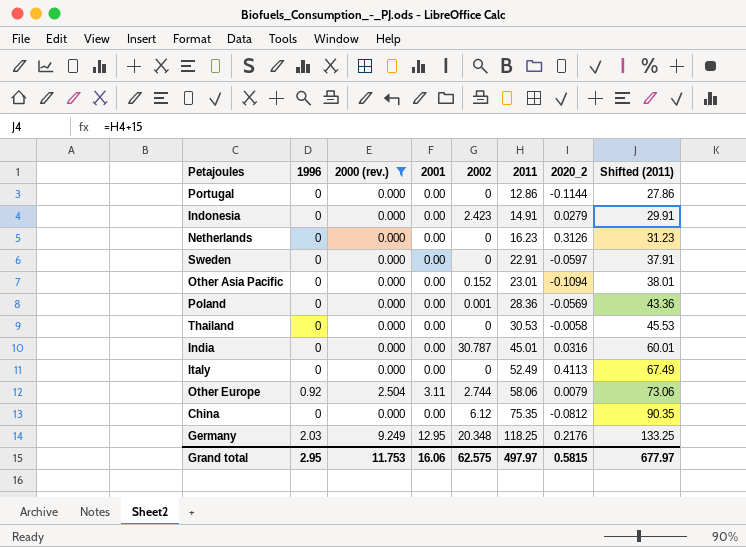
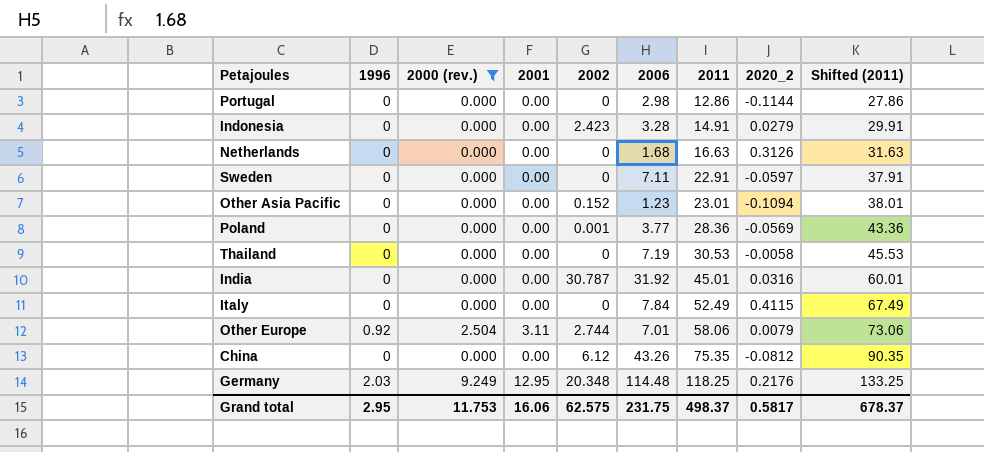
column 2006 | position: none -> 6
Netherlands | 2011: 16.23 -> 16.63
Netherlands | Shifted (2011): 31.23 -> 31.63
Italy | 2020_2: 0.4113 -> 0.4115
Grand total | 2011: 497.97 -> 498.37
Grand total | 2020_2: 0.5815 -> 0.5817
Grand total | Shifted (2011): 677.97 -> 678.37

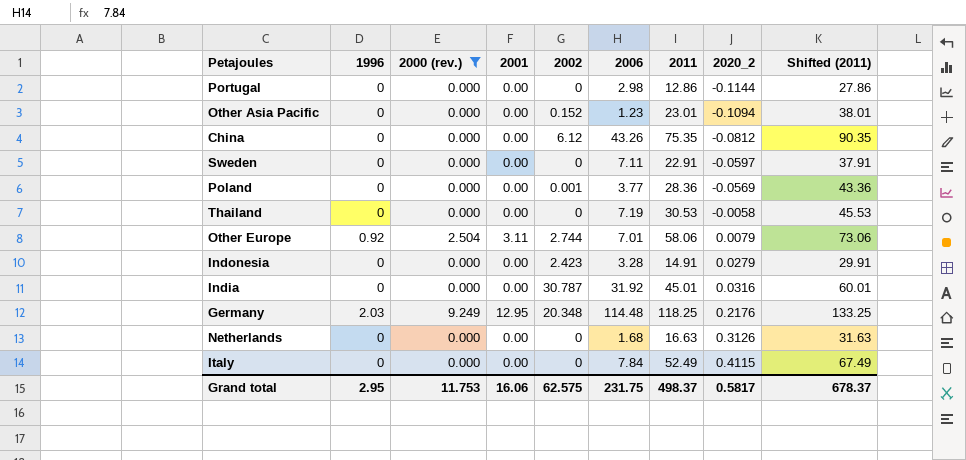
row order: 2011 ascending -> 2020_2 ascending

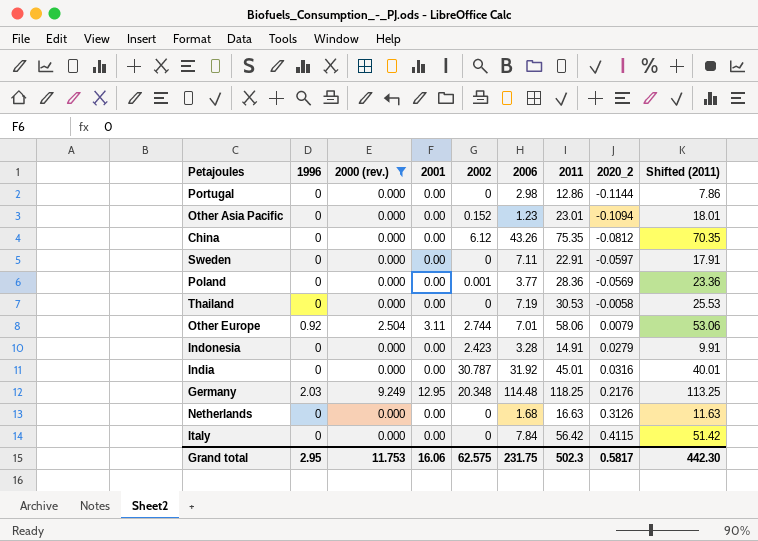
column Shifted (2011) | formula: [2011] + 15 -> [2011] - 5
Italy | 2011: 52.49 -> 56.42
Grand total | 2011: 498.37 -> 502.3
Grand total | Shifted (2011): 678.37 -> 442.30

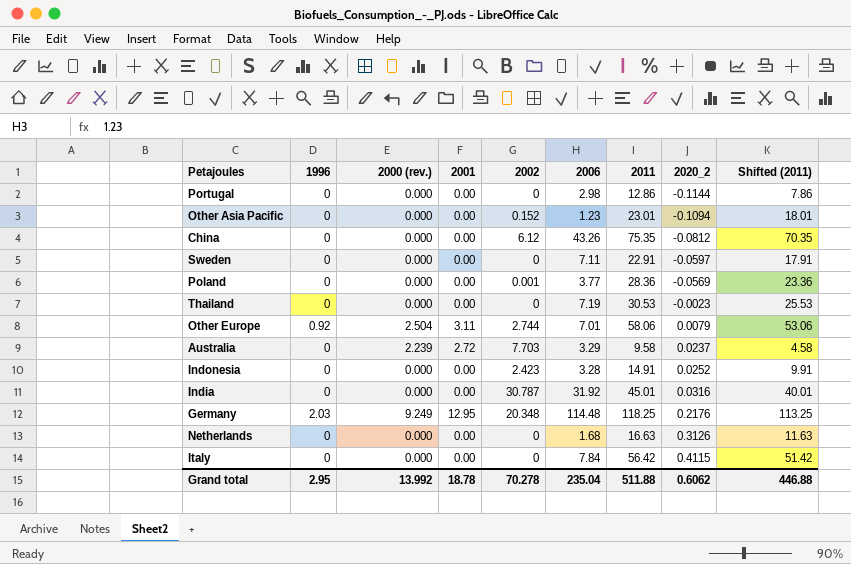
filter: 2000 (rev.) != 2.239 -> none
Thailand | 2020_2: -0.0058 -> -0.0023
Indonesia | 2020_2: 0.0279 -> 0.0252
Grand total | 2000 (rev.): 11.753 -> 13.992
Grand total | 2001: 16.06 -> 18.78
Grand total | 2002: 62.575 -> 70.278
Grand total | 2006: 231.75 -> 235.04
Grand total | 2011: 502.3 -> 511.88
Grand total | 2020_2: 0.5817 -> 0.6062
Grand total | Shifted (2011): 442.30 -> 446.88

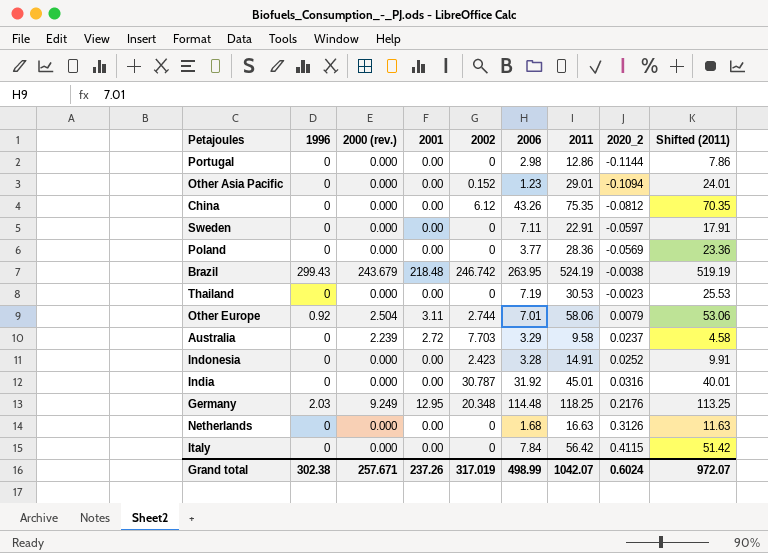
Other Asia Pacific | 2011: 23.01 -> 29.01
Other Asia Pacific | Shifted (2011): 18.01 -> 24.01
Poland | 2002: 0.001 -> 0
row Brazil: none -> 299.43 | 243.679 | 218.48 | 246.742 | 263.95 | 524.19 | -0.0038 | 519.19
Grand total | 1996: 2.95 -> 302.38
Grand total | 2000 (rev.): 13.992 -> 257.671
Grand total | 2001: 18.78 -> 237.26
Grand total | 2002: 70.278 -> 317.019
Grand total | 2006: 235.04 -> 498.99
Grand total | 2011: 511.88 -> 1042.07
Grand total | 2020_2: 0.6062 -> 0.6024
Grand total | Shifted (2011): 446.88 -> 972.07

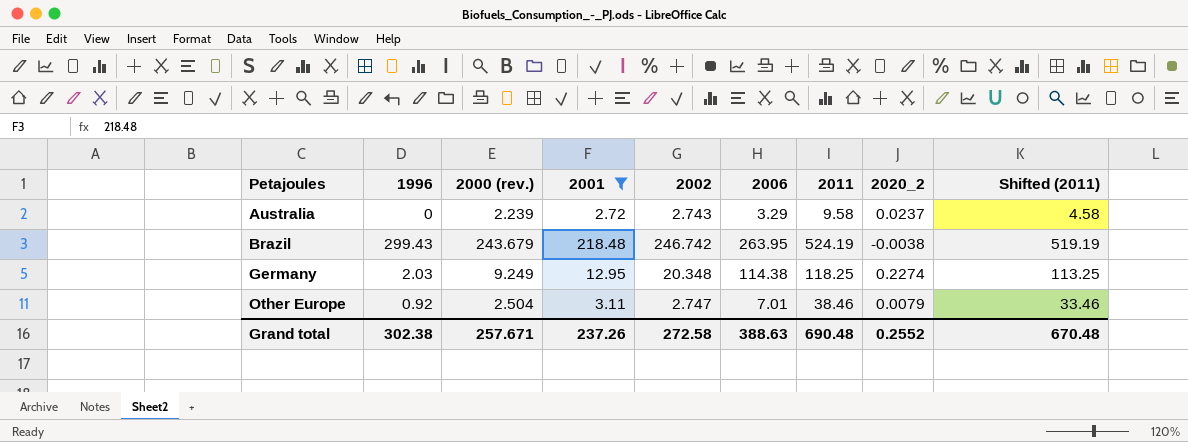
filter: none -> 2001 != 0.00
row order: 2020_2 ascending -> Petajoules ascending
Australia | 2002: 7.703 -> 2.743
Germany | 2006: 114.48 -> 114.38
Germany | 2020_2: 0.2176 -> 0.2274
Other Europe | 2002: 2.744 -> 2.747
Other Europe | 2011: 58.06 -> 38.46
Other Europe | Shifted (2011): 53.06 -> 33.46
Grand total | 2002: 317.019 -> 272.58
Grand total | 2006: 498.99 -> 388.63
Grand total | 2011: 1042.07 -> 690.48
Grand total | 2020_2: 0.6024 -> 0.2552
Grand total | Shifted (2011): 972.07 -> 670.48

